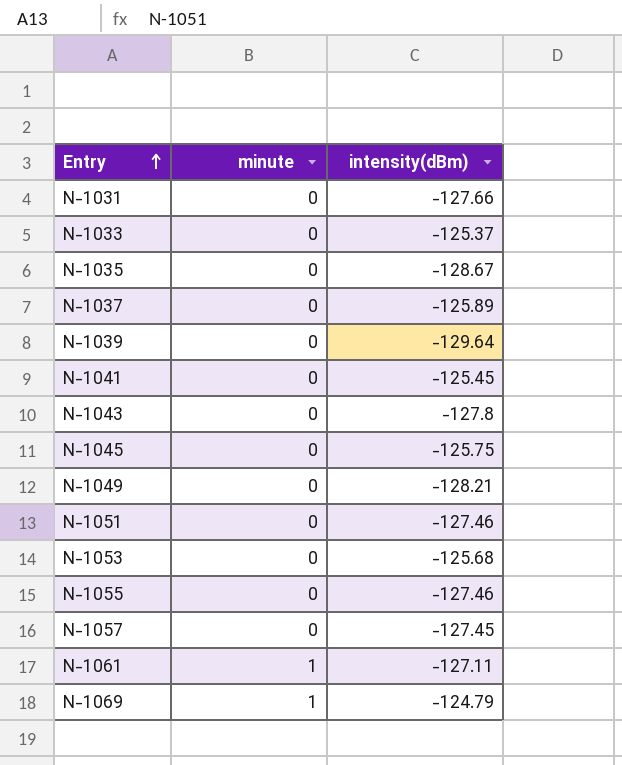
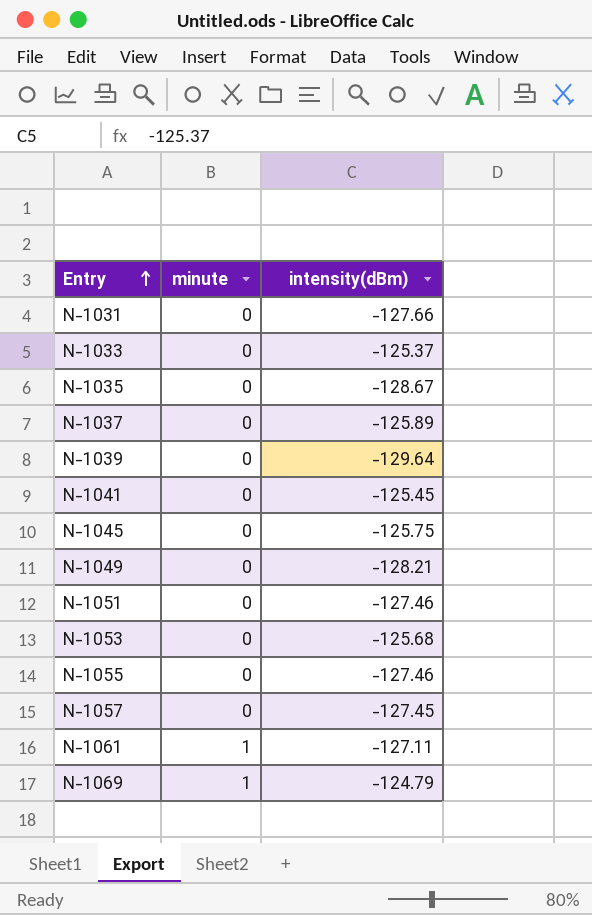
row N-1043: 0 | -127.8 -> none

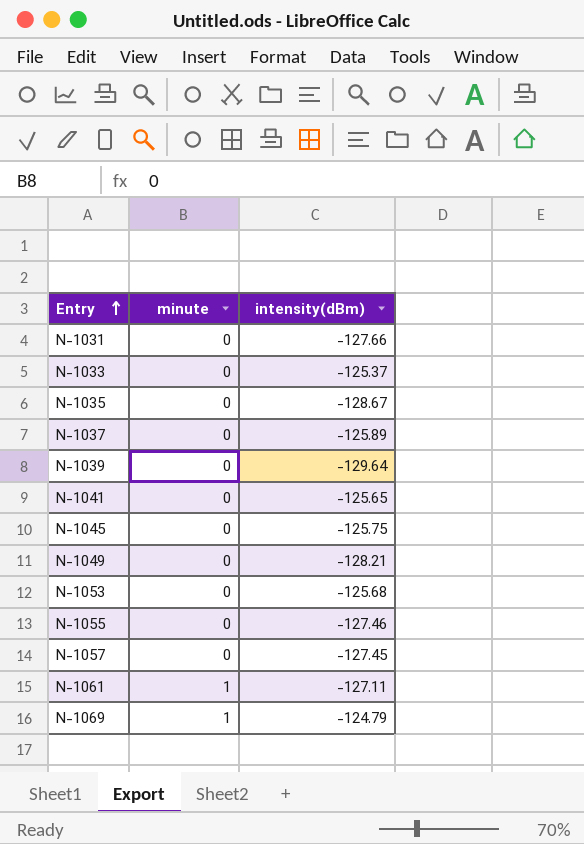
row N-1051: 0 | -127.46 -> none
N-1041 | intensity(dBm): -125.45 -> -125.65

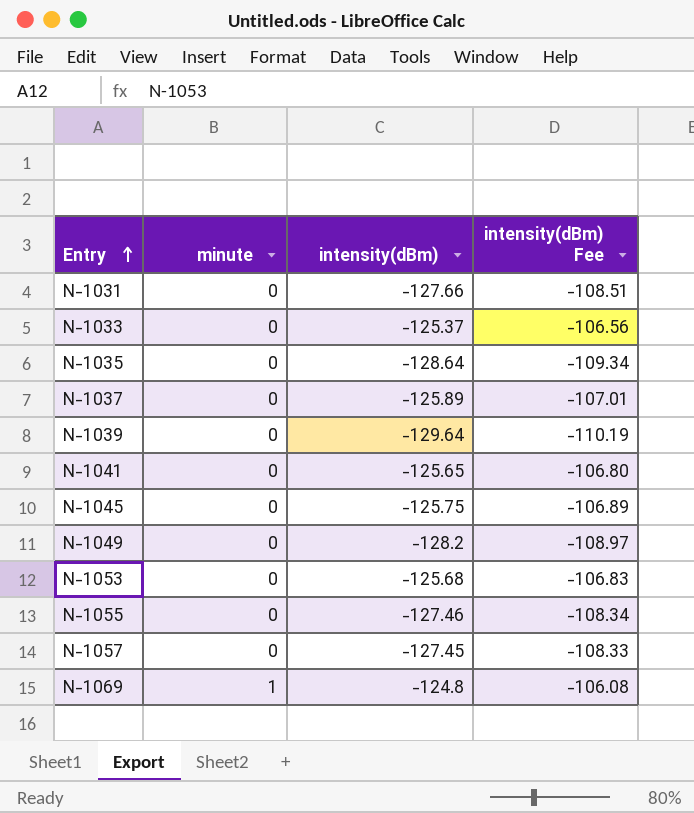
column intensity(dBm) Fee | formula: none -> [intensity(dBm)] * 0.85
row N-1061: 1 | -127.11 -> none
N-1035 | intensity(dBm): -128.67 -> -128.64
N-1049 | intensity(dBm): -128.21 -> -128.2
N-1069 | intensity(dBm): -124.79 -> -124.8

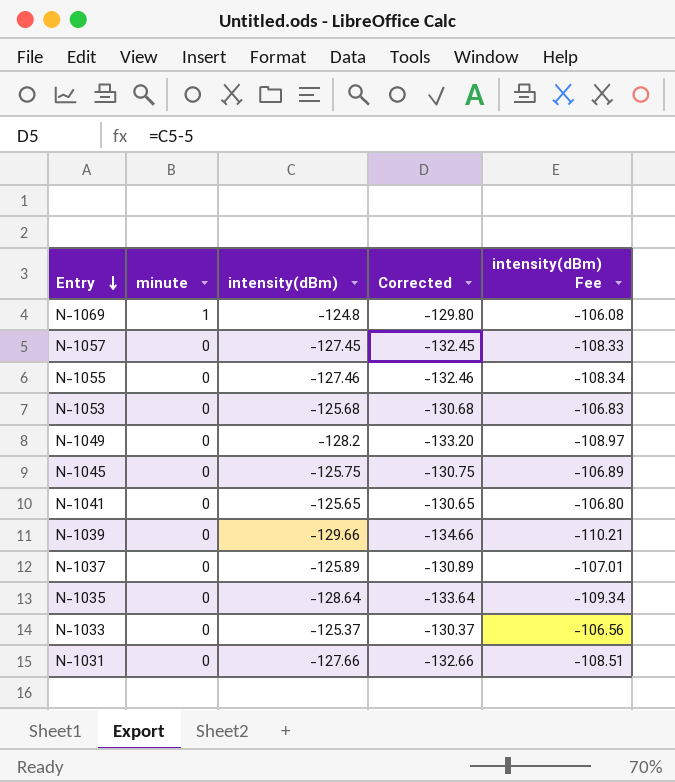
row order: Entry ascending -> Entry descending
column Corrected | formula: none -> [intensity(dBm)] - 5
N-1039 | intensity(dBm): -129.64 -> -129.66
N-1039 | intensity(dBm) Fee: -110.19 -> -110.21

